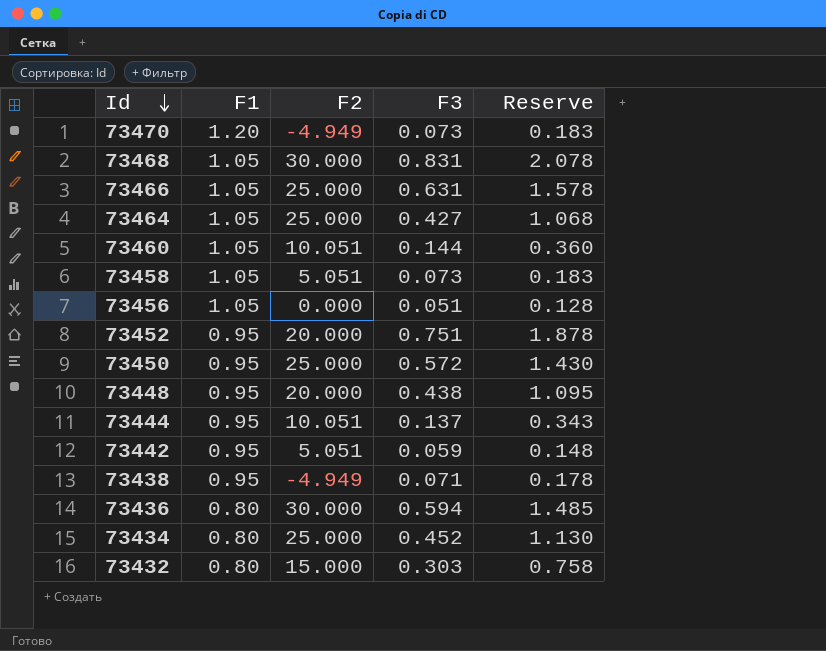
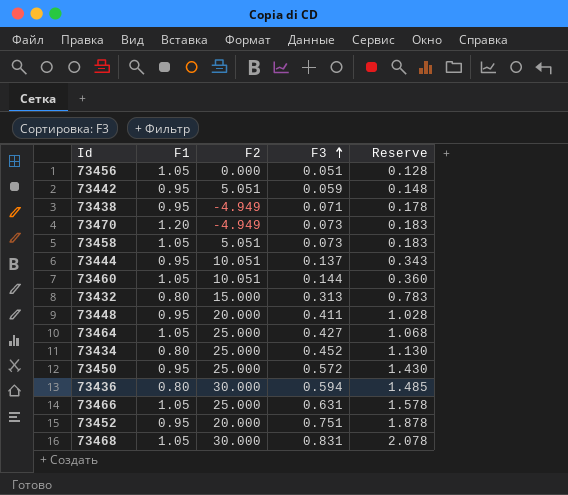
row order: Id descending -> F3 ascending
73432 | F3: 0.303 -> 0.313
73432 | Reserve: 0.758 -> 0.783
73448 | F3: 0.438 -> 0.411
73448 | Reserve: 1.095 -> 1.028

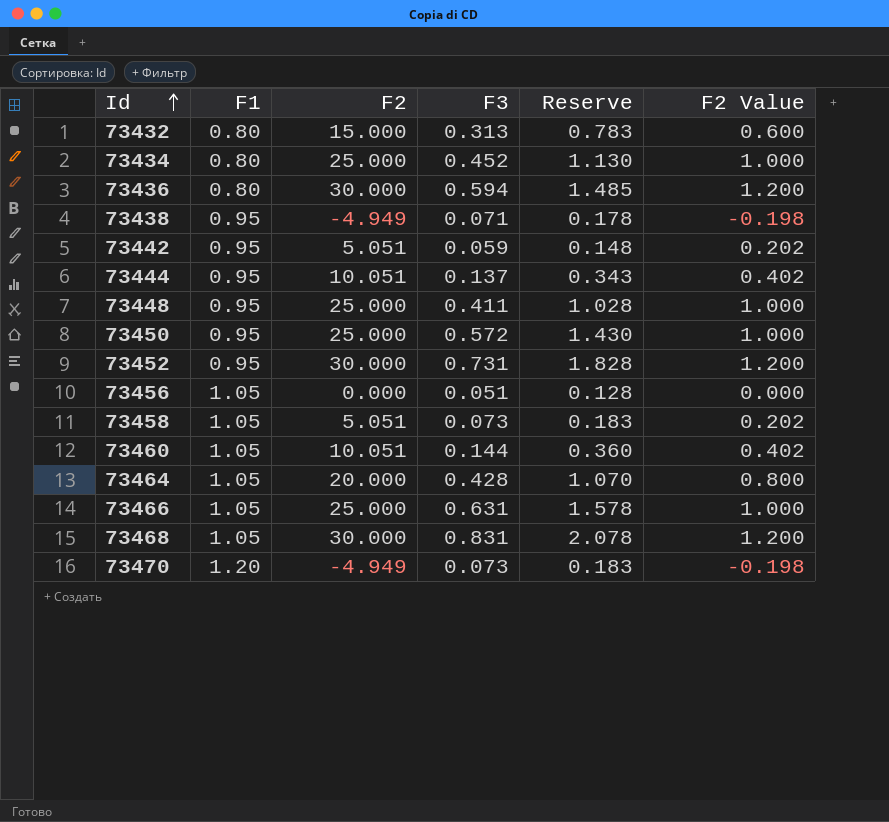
row order: F3 ascending -> Id ascending
column F2 Value | formula: none -> [F2] * 0.04
73448 | F2: 20.000 -> 25.000
73452 | F2: 20.000 -> 30.000
73452 | F3: 0.751 -> 0.731
73452 | Reserve: 1.878 -> 1.828
73464 | F2: 25.000 -> 20.000
73464 | F3: 0.427 -> 0.428
73464 | Reserve: 1.068 -> 1.070

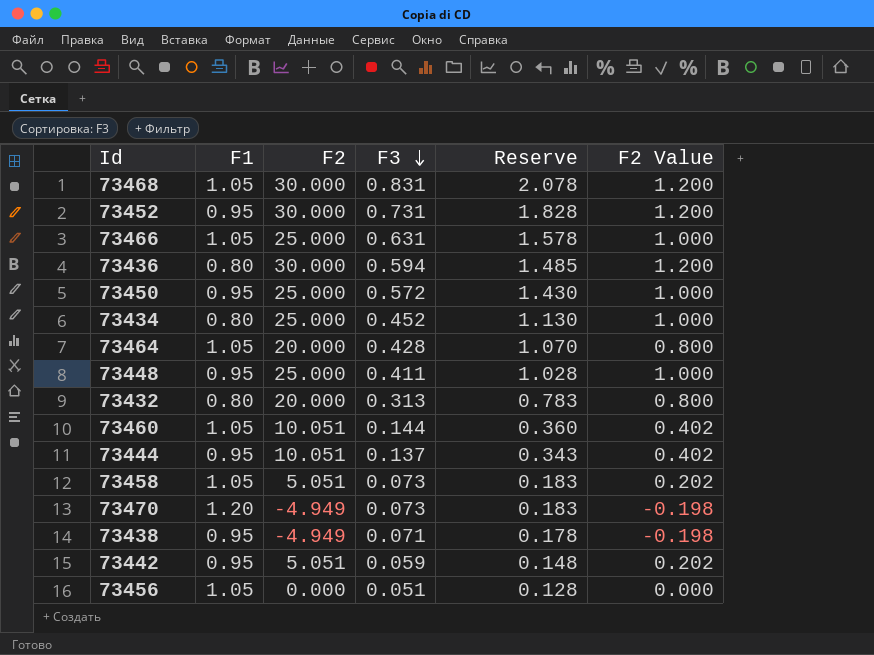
row order: Id ascending -> F3 descending
73432 | F2: 15.000 -> 20.000
73432 | F2 Value: 0.600 -> 0.800

